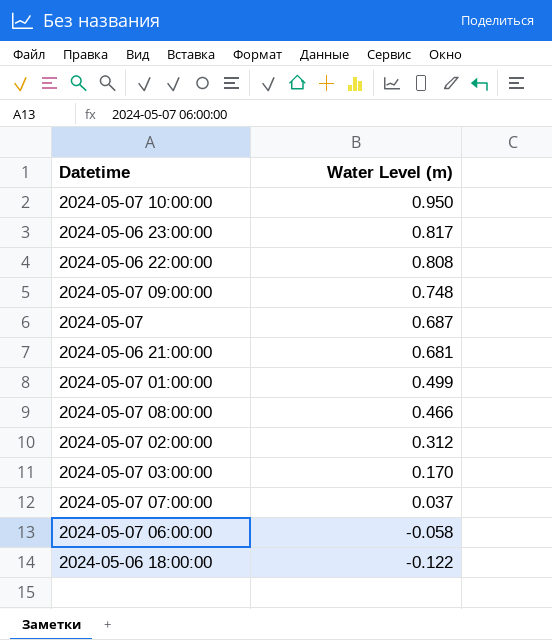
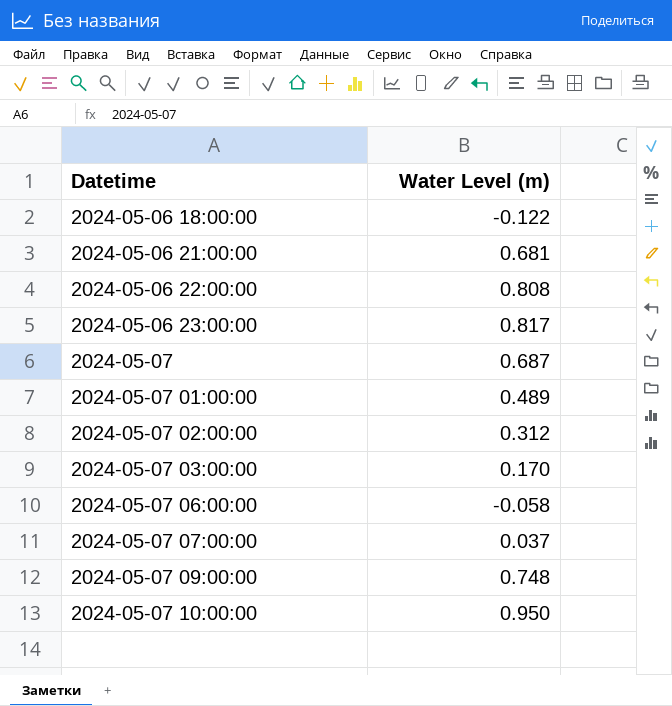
row order: Water Level (m) descending -> Datetime ascending
row 2024-05-07 08:00:00: 0.466 -> none
2024-05-07 01:00:00 | Water Level (m): 0.499 -> 0.489

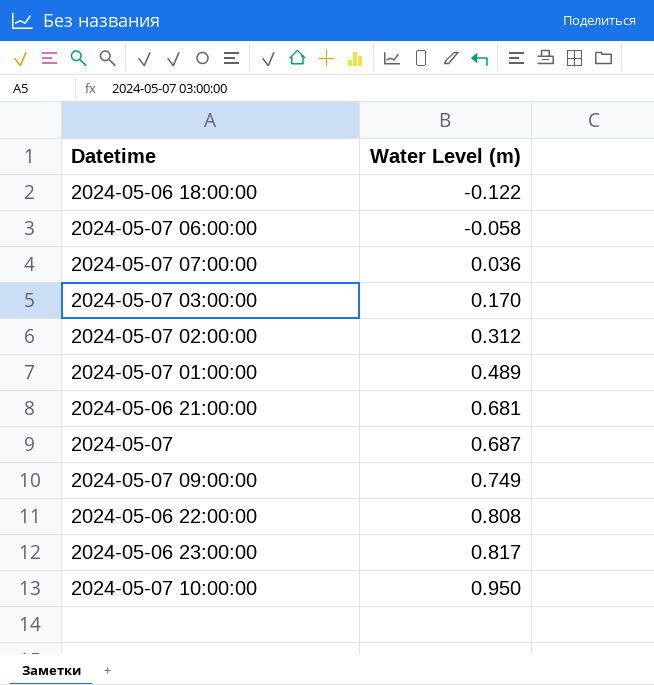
row order: Datetime ascending -> Water Level (m) ascending
2024-05-07 07:00:00 | Water Level (m): 0.037 -> 0.036
2024-05-07 09:00:00 | Water Level (m): 0.748 -> 0.749

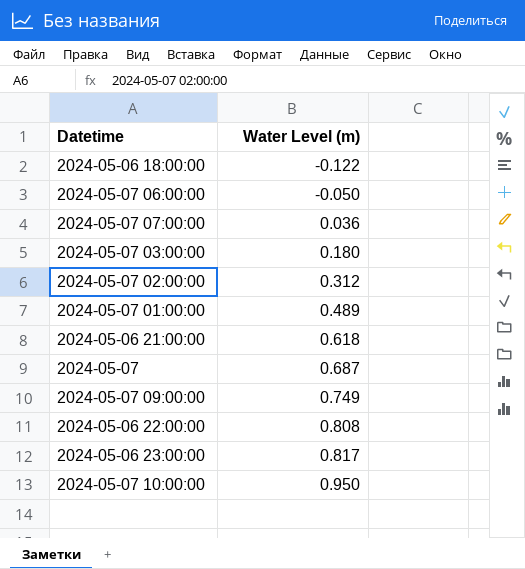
2024-05-07 06:00:00 | Water Level (m): -0.058 -> -0.050
2024-05-07 03:00:00 | Water Level (m): 0.170 -> 0.180
2024-05-06 21:00:00 | Water Level (m): 0.681 -> 0.618

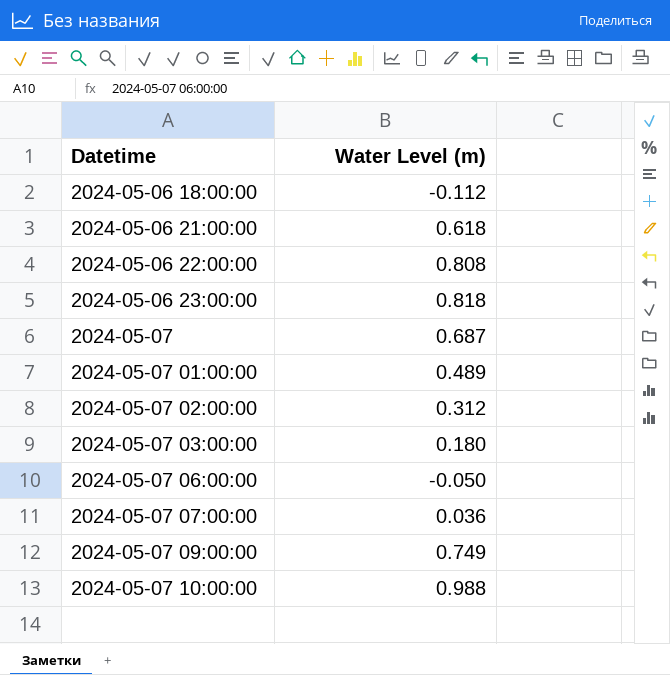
row order: Water Level (m) ascending -> Datetime ascending
2024-05-06 18:00:00 | Water Level (m): -0.122 -> -0.112
2024-05-06 23:00:00 | Water Level (m): 0.817 -> 0.818
2024-05-07 10:00:00 | Water Level (m): 0.950 -> 0.988

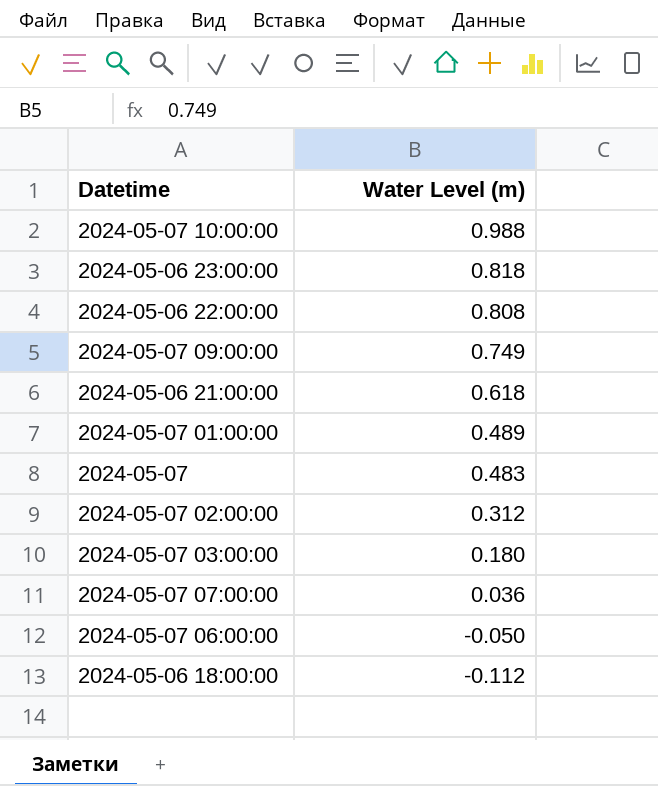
row order: Datetime ascending -> Water Level (m) descending
2024-05-07 | Water Level (m): 0.687 -> 0.483

